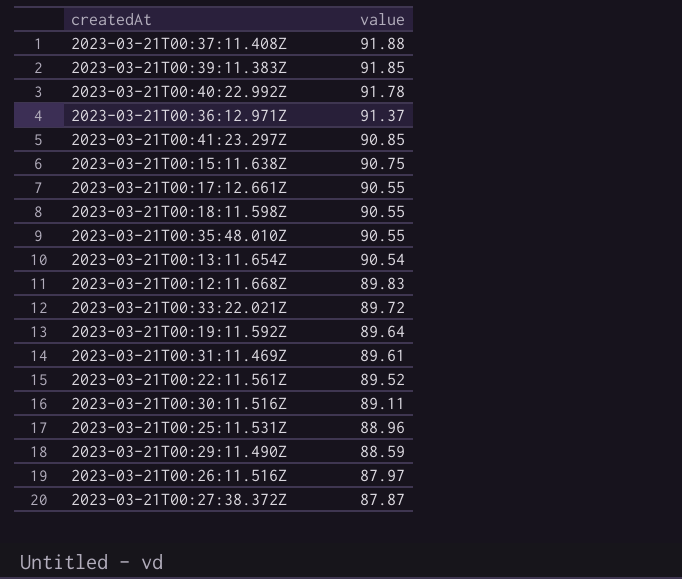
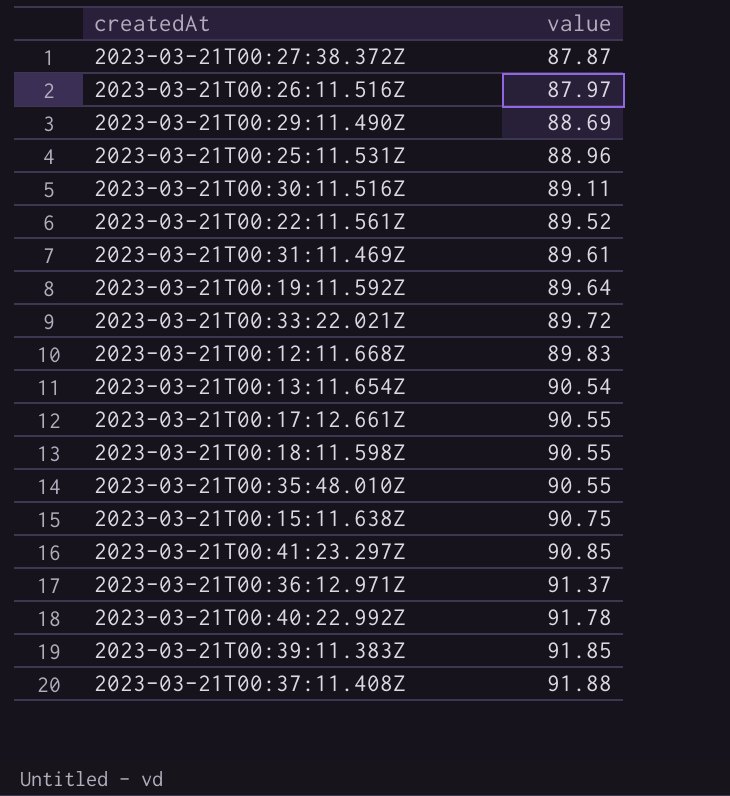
row order: value descending -> value ascending
2023-03-21T00:29:11.490Z | value: 88.59 -> 88.69

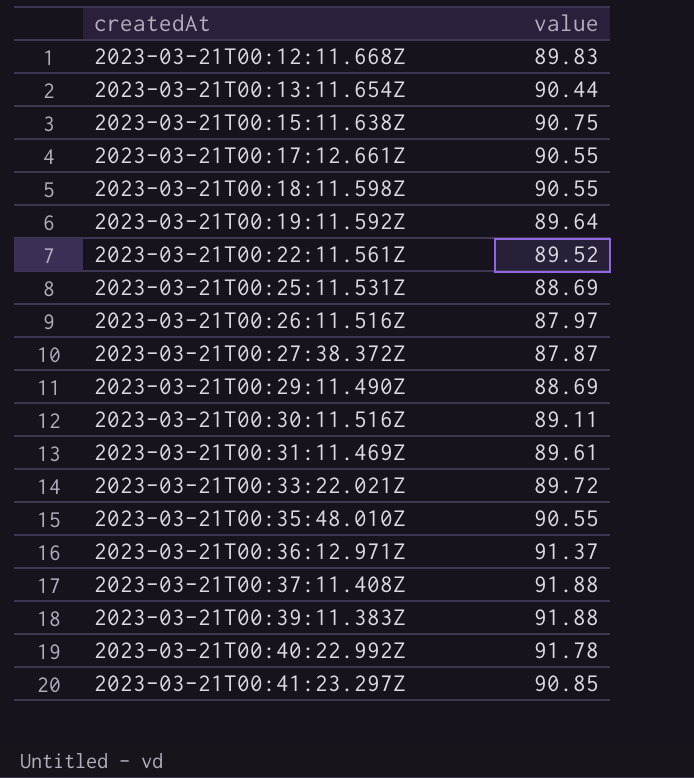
row order: value ascending -> createdAt ascending
2023-03-21T00:13:11.654Z | value: 90.54 -> 90.44
2023-03-21T00:25:11.531Z | value: 88.96 -> 88.69
2023-03-21T00:39:11.383Z | value: 91.85 -> 91.88

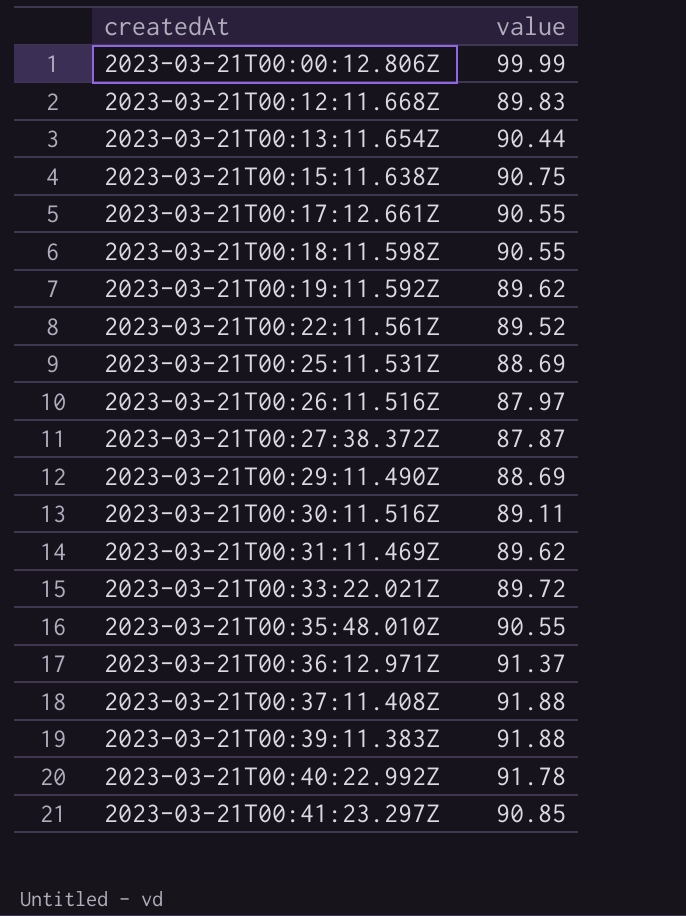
row 2023-03-21T00:00:12.806Z: none -> 99.99
2023-03-21T00:19:11.592Z | value: 89.64 -> 89.62
2023-03-21T00:31:11.469Z | value: 89.61 -> 89.62

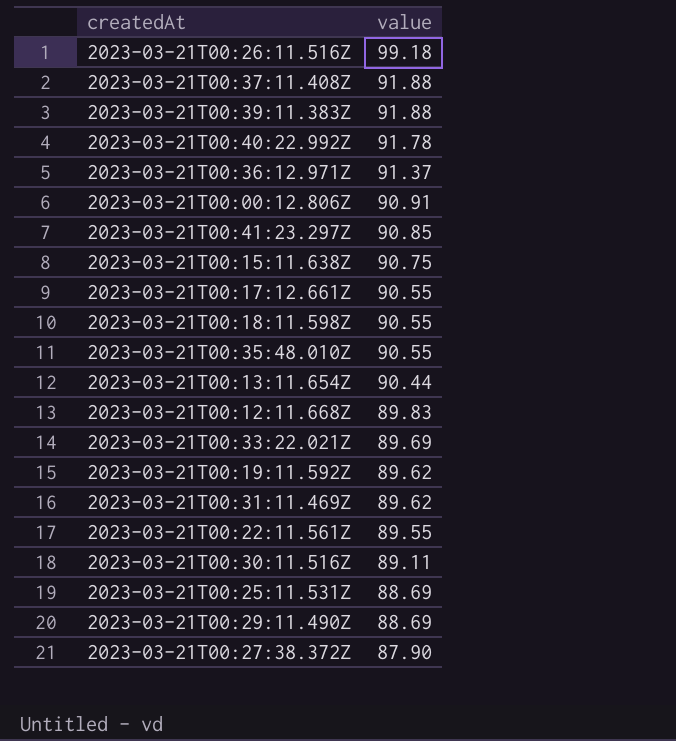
row order: createdAt ascending -> value descending
2023-03-21T00:26:11.516Z | value: 87.97 -> 99.18
2023-03-21T00:00:12.806Z | value: 99.99 -> 90.91
2023-03-21T00:33:22.021Z | value: 89.72 -> 89.69
2023-03-21T00:22:11.561Z | value: 89.52 -> 89.55
2023-03-21T00:27:38.372Z | value: 87.87 -> 87.90

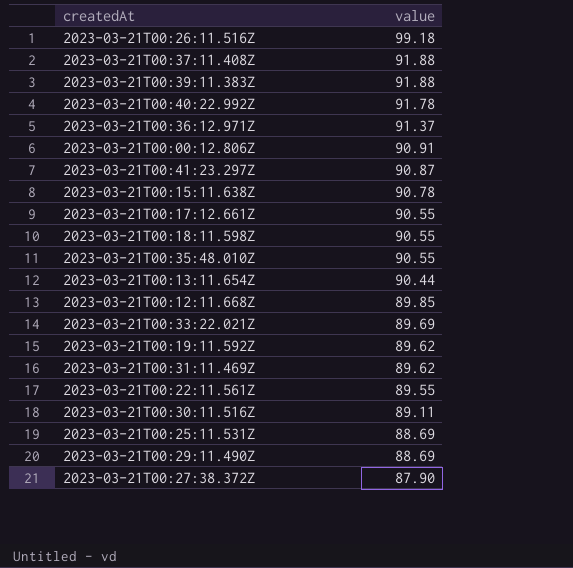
2023-03-21T00:41:23.297Z | value: 90.85 -> 90.87
2023-03-21T00:15:11.638Z | value: 90.75 -> 90.78
2023-03-21T00:12:11.668Z | value: 89.83 -> 89.85

